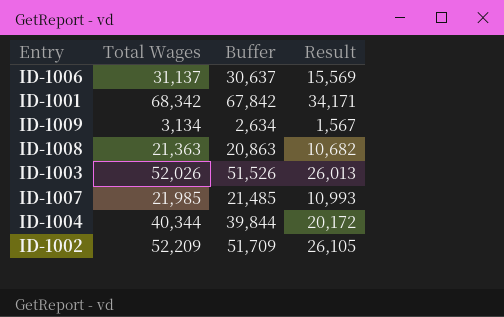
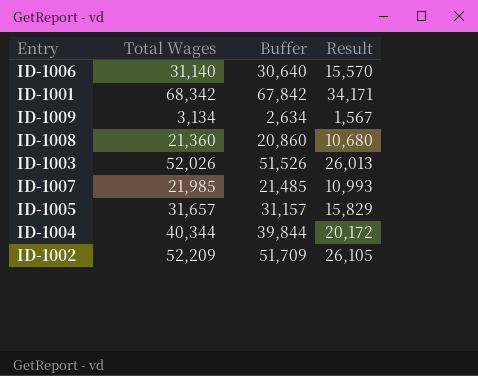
ID-1006 | Total Wages: 31,137 -> 31,140
ID-1006 | Buffer: 30,637 -> 30,640
ID-1006 | Result: 15,569 -> 15,570
ID-1008 | Total Wages: 21,363 -> 21,360
ID-1008 | Buffer: 20,863 -> 20,860
ID-1008 | Result: 10,682 -> 10,680
row ID-1005: none -> 31,657 | 31,157 | 15,829

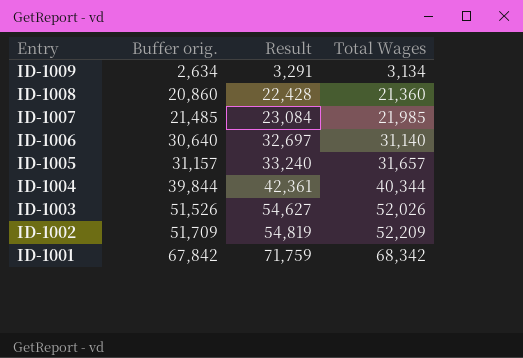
row order: none -> Entry descending
column name: Buffer -> Buffer orig.
column Result | formula: [Total Wages] * 0.5 -> [Total Wages] * 1.05
column Total Wages | position: 2 -> 4

